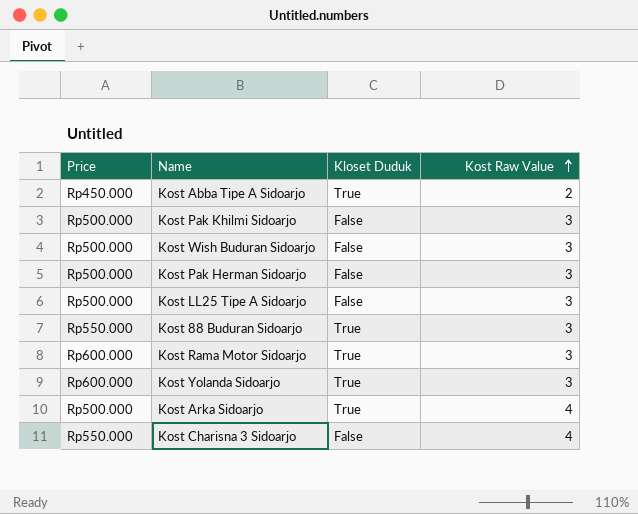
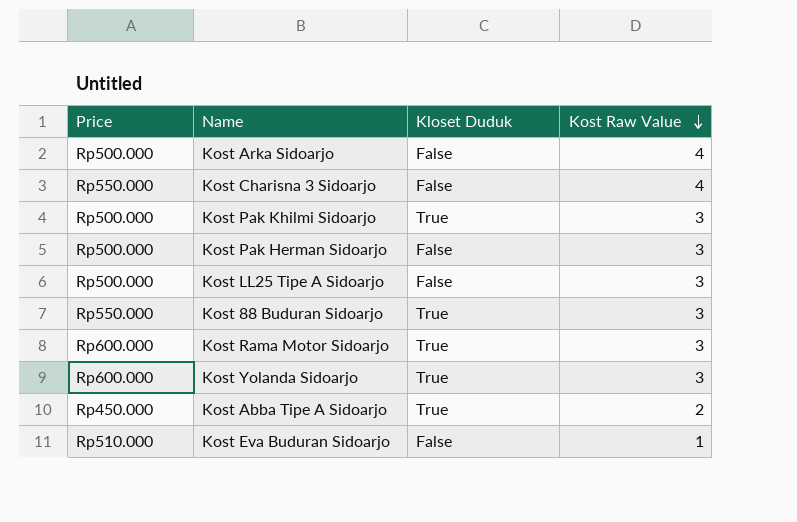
row order: Kost Raw Value ascending -> Kost Raw Value descending
row Kost Wish Buduran Sidoarjo: Rp500.000 | False | 3 -> none
Kost Arka Sidoarjo | Kloset Duduk: True -> False
Kost Pak Khilmi Sidoarjo | Kloset Duduk: False -> True
row Kost Eva Buduran Sidoarjo: none -> Rp510.000 | False | 1

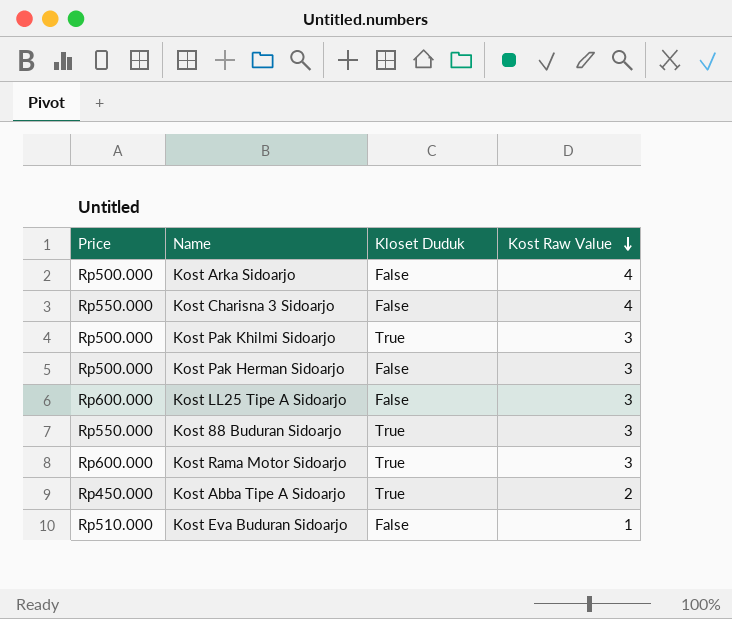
row Kost Yolanda Sidoarjo: Rp600.000 | True | 3 -> none
Kost LL25 Tipe A Sidoarjo | Price: Rp500.000 -> Rp600.000

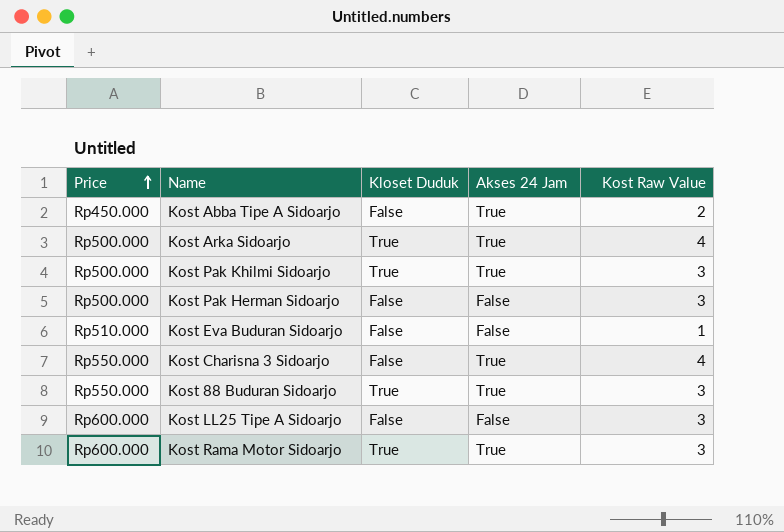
row order: Kost Raw Value descending -> Price ascending
column Akses 24 Jam | position: none -> 4
Kost Abba Tipe A Sidoarjo | Kloset Duduk: True -> False
Kost Arka Sidoarjo | Kloset Duduk: False -> True

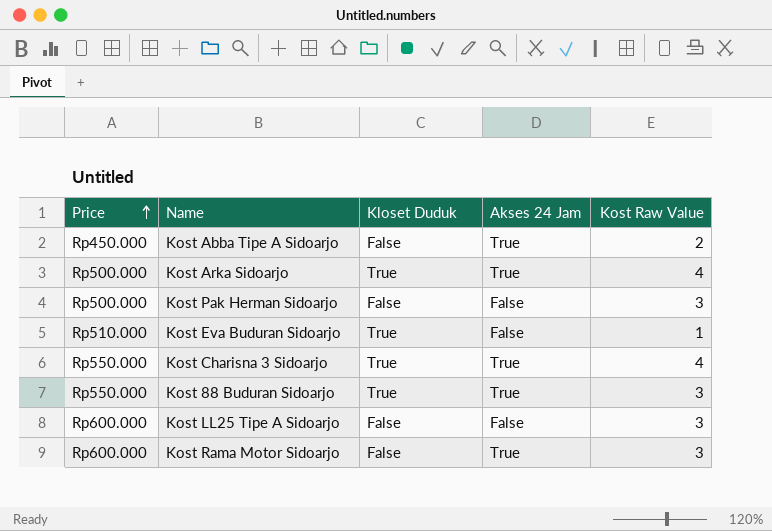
row Kost Pak Khilmi Sidoarjo: Rp500.000 | True | True | 3 -> none
Kost Eva Buduran Sidoarjo | Kloset Duduk: False -> True
Kost Charisna 3 Sidoarjo | Kloset Duduk: False -> True
Kost Rama Motor Sidoarjo | Kloset Duduk: True -> False

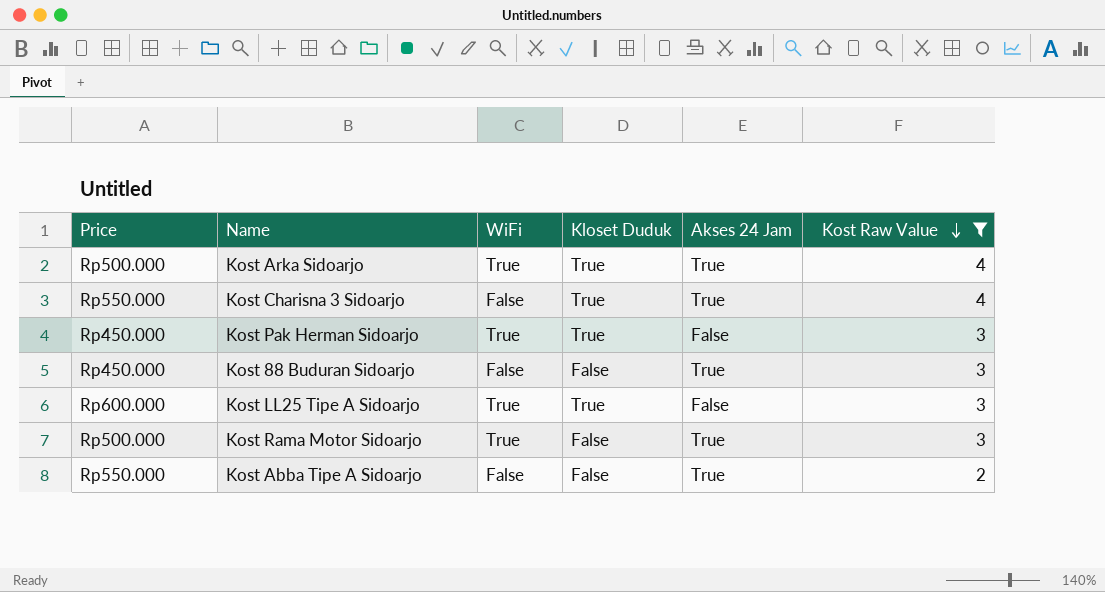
filter: none -> Kost Raw Value != 1
row order: Price ascending -> Kost Raw Value descending
column WiFi | position: none -> 3
Kost Pak Herman Sidoarjo | Price: Rp500.000 -> Rp450.000
Kost Pak Herman Sidoarjo | Kloset Duduk: False -> True
Kost 88 Buduran Sidoarjo | Price: Rp550.000 -> Rp450.000
Kost 88 Buduran Sidoarjo | Kloset Duduk: True -> False
Kost LL25 Tipe A Sidoarjo | Kloset Duduk: False -> True
Kost Rama Motor Sidoarjo | Price: Rp600.000 -> Rp500.000
Kost Abba Tipe A Sidoarjo | Price: Rp450.000 -> Rp550.000

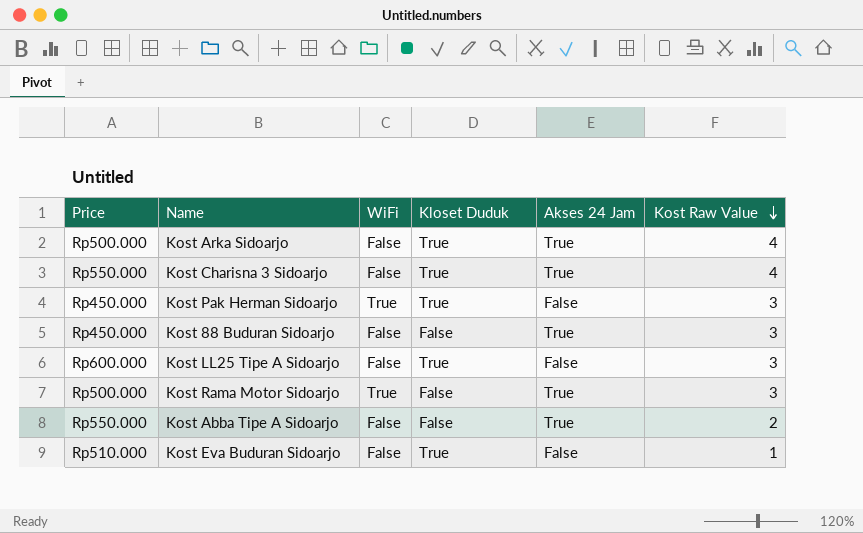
filter: Kost Raw Value != 1 -> none
Kost Arka Sidoarjo | WiFi: True -> False
Kost LL25 Tipe A Sidoarjo | WiFi: True -> False

